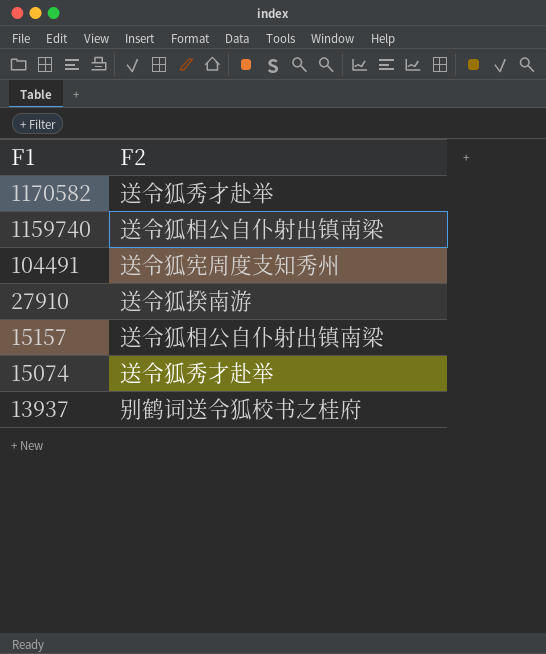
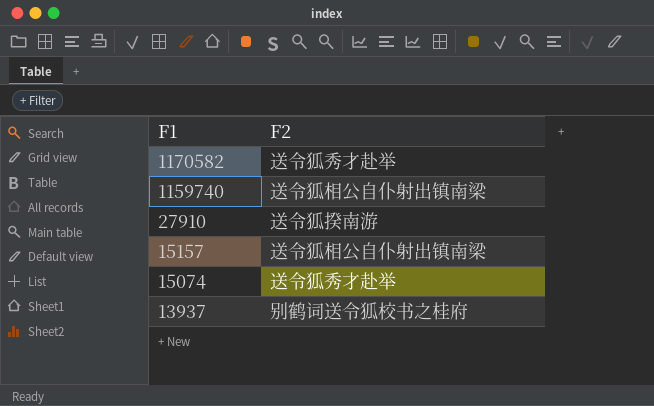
row 104491: 送令狐宪周度支知秀州 -> none

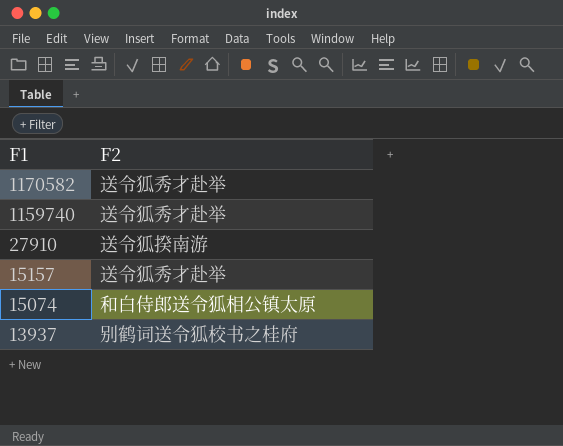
1159740 | F2: 送令狐相公自仆射出镇南梁 -> 送令狐秀才赴举
15157 | F2: 送令狐相公自仆射出镇南梁 -> 送令狐秀才赴举
15074 | F2: 送令狐秀才赴举 -> 和白侍郎送令狐相公镇太原

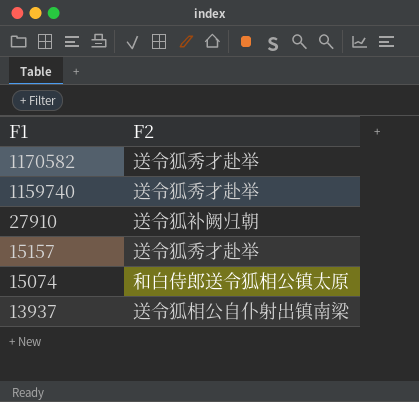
27910 | F2: 送令狐揆南游 -> 送令狐补阙归朝
13937 | F2: 别鹤词送令狐校书之桂府 -> 送令狐相公自仆射出镇南梁

